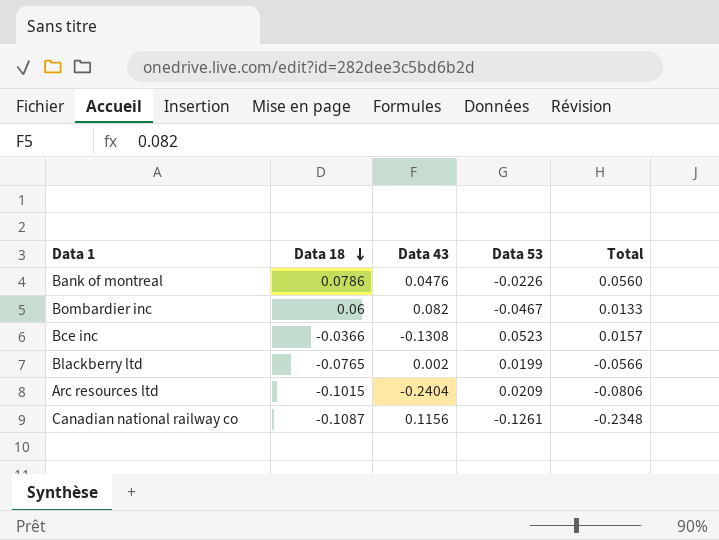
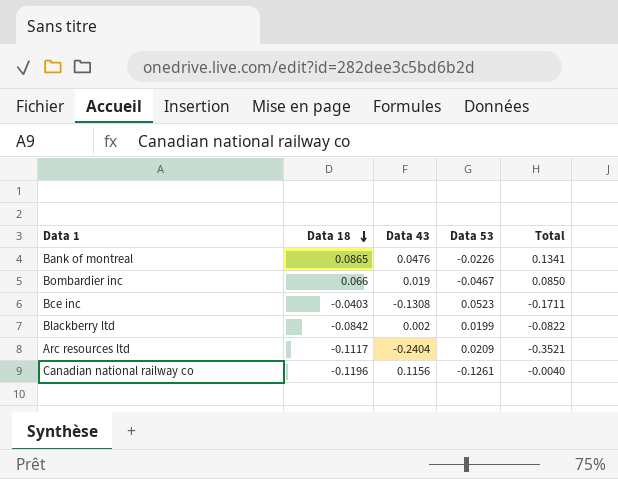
column Total | formula: [Data 18] + [Data 53] -> [Data 18] + [Data 43]
Bank of montreal | Data 18: 0.0786 -> 0.0865
Bombardier inc | Data 18: 0.06 -> 0.066
Bombardier inc | Data 43: 0.082 -> 0.019
Bce inc | Data 18: -0.0366 -> -0.0403
Blackberry ltd | Data 18: -0.0765 -> -0.0842
Arc resources ltd | Data 18: -0.1015 -> -0.1117
Canadian national railway co | Data 18: -0.1087 -> -0.1196

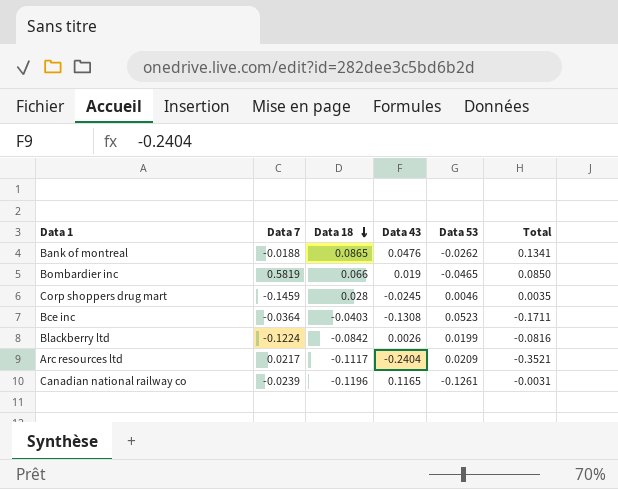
column Data 7 | position: none -> 2
Bank of montreal | Data 53: -0.0226 -> -0.0262
Bombardier inc | Data 53: -0.0467 -> -0.0465
row Corp shoppers drug mart: none -> -0.1459 | 0.028 | -0.0245 | 0.0046 | 0.0035
Blackberry ltd | Data 43: 0.002 -> 0.0026
Blackberry ltd | Total: -0.0822 -> -0.0816
Canadian national railway co | Data 43: 0.1156 -> 0.1165
Canadian national railway co | Total: -0.0040 -> -0.0031

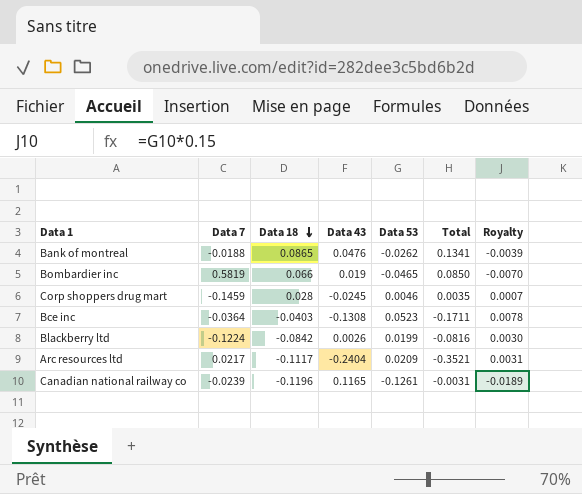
column Royalty | formula: none -> [Data 53] * 0.15

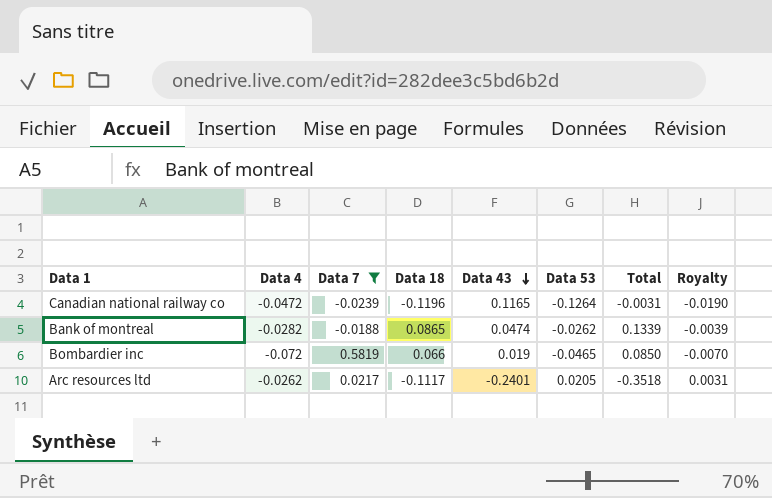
filter: none -> Data 7 >= -0.0239
row order: Data 18 descending -> Data 43 descending
column Data 4 | position: none -> 2
Canadian national railway co | Data 53: -0.1261 -> -0.1264
Canadian national railway co | Royalty: -0.0189 -> -0.0190
Bank of montreal | Data 43: 0.0476 -> 0.0474
Bank of montreal | Total: 0.1341 -> 0.1339
Arc resources ltd | Data 43: -0.2404 -> -0.2401
Arc resources ltd | Data 53: 0.0209 -> 0.0205
Arc resources ltd | Total: -0.3521 -> -0.3518

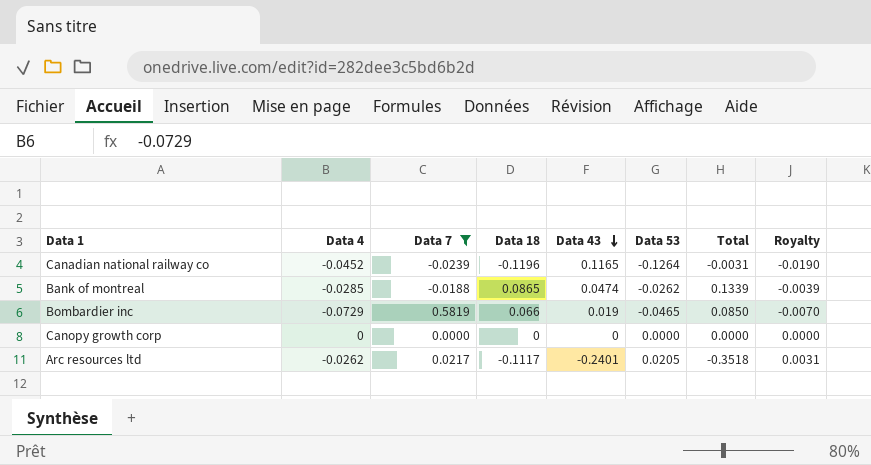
Canadian national railway co | Data 4: -0.0472 -> -0.0452
Bank of montreal | Data 4: -0.0282 -> -0.0285
Bombardier inc | Data 4: -0.072 -> -0.0729
row Canopy growth corp: none -> 0 | 0.0000 | 0 | 0 | 0.0000 | 0.0000 | 0.0000

